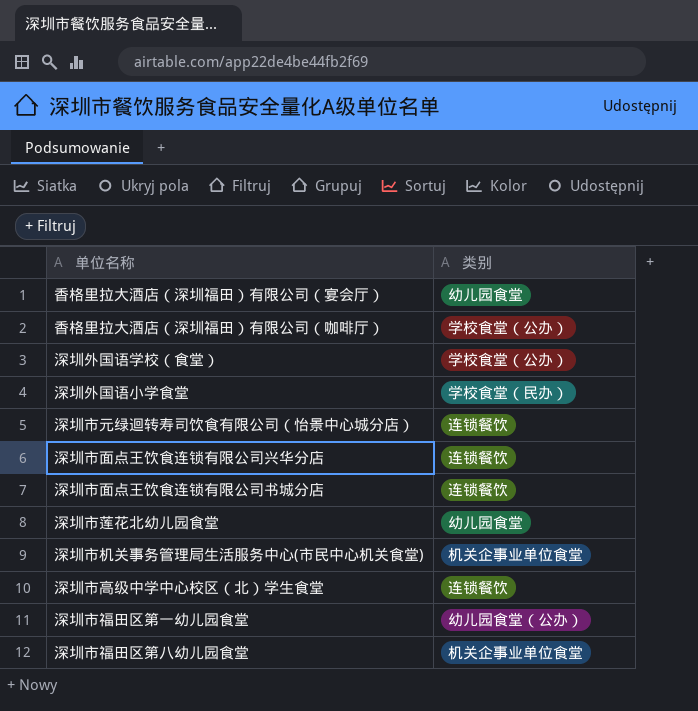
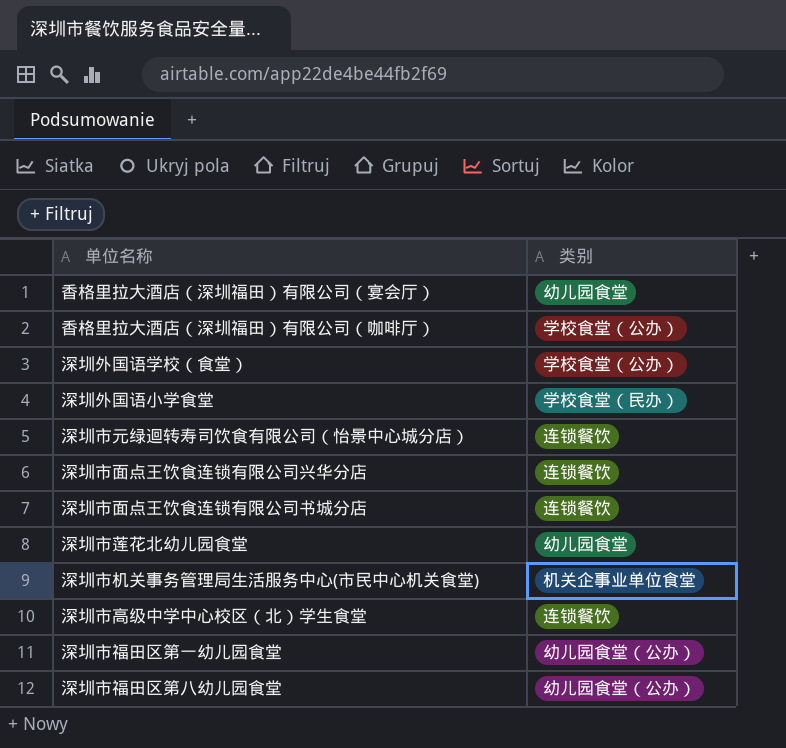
深圳市福田区第八幼儿园食堂 | 类别: 机关企事业单位食堂 -> 幼儿园食堂（公办）

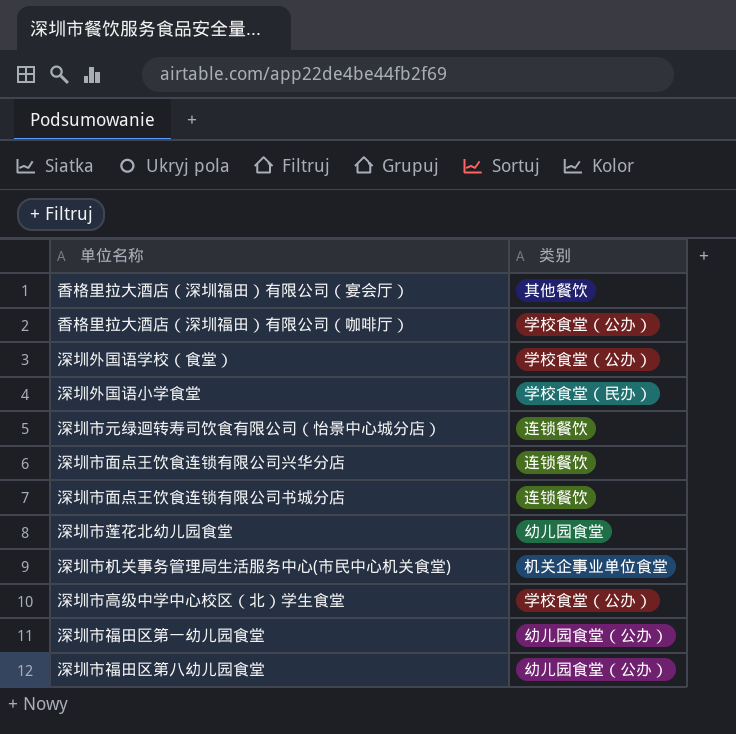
香格里拉大酒店（深圳福田）有限公司（宴会厅） | 类别: 幼儿园食堂 -> 其他餐饮
深圳市高级中学中心校区（北）学生食堂 | 类别: 连锁餐饮 -> 学校食堂（公办）

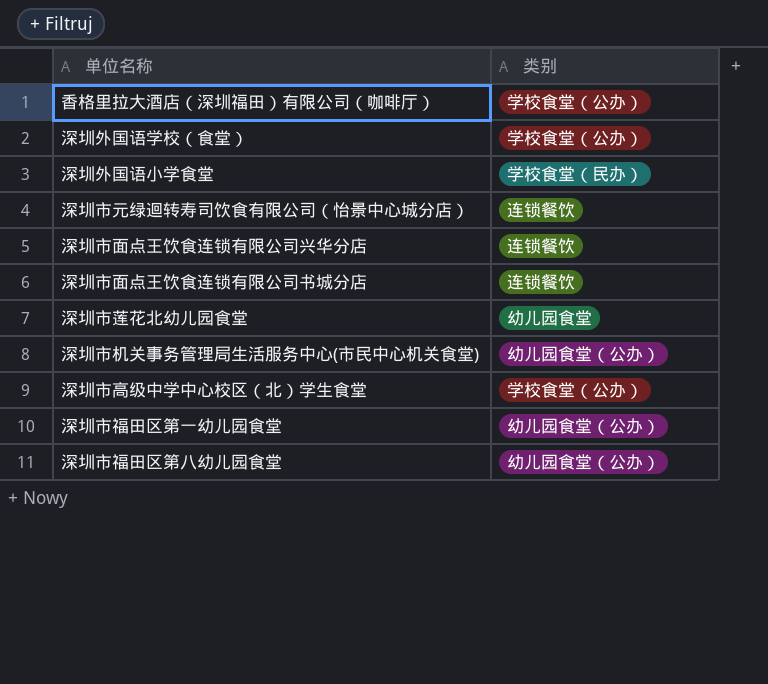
row 香格里拉大酒店（深圳福田）有限公司（宴会厅）: 其他餐饮 -> none
深圳市机关事务管理局生活服务中心(市民中心机关食堂) | 类别: 机关企事业单位食堂 -> 幼儿园食堂（公办）

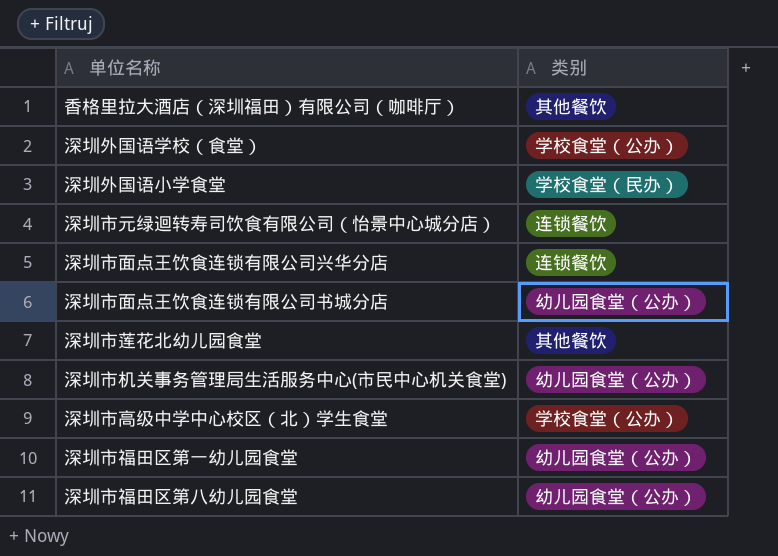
香格里拉大酒店（深圳福田）有限公司（咖啡厅） | 类别: 学校食堂（公办） -> 其他餐饮
深圳市面点王饮食连锁有限公司书城分店 | 类别: 连锁餐饮 -> 幼儿园食堂（公办）
深圳市莲花北幼儿园食堂 | 类别: 幼儿园食堂 -> 其他餐饮

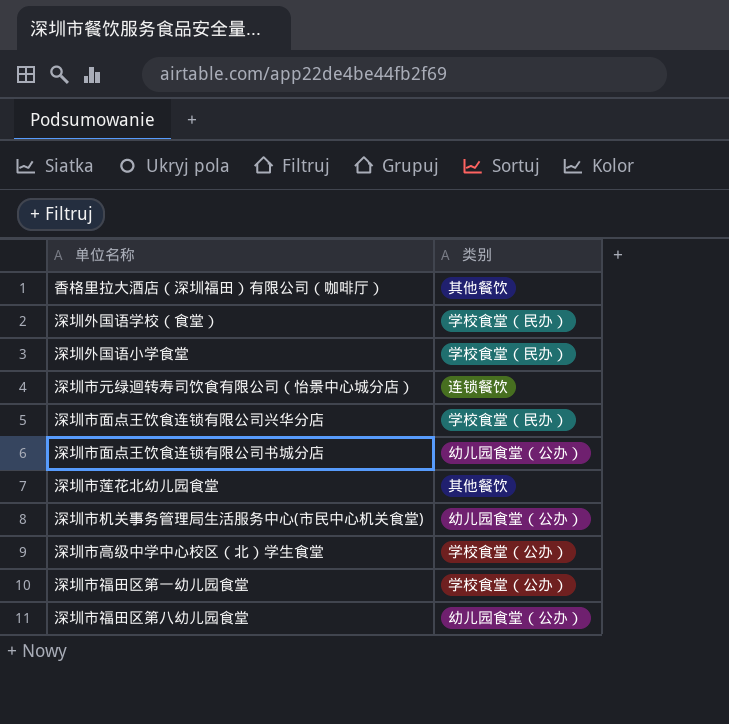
深圳外国语学校（食堂） | 类别: 学校食堂（公办） -> 学校食堂（民办）
深圳市面点王饮食连锁有限公司兴华分店 | 类别: 连锁餐饮 -> 学校食堂（民办）
深圳市福田区第一幼儿园食堂 | 类别: 幼儿园食堂（公办） -> 学校食堂（公办）

